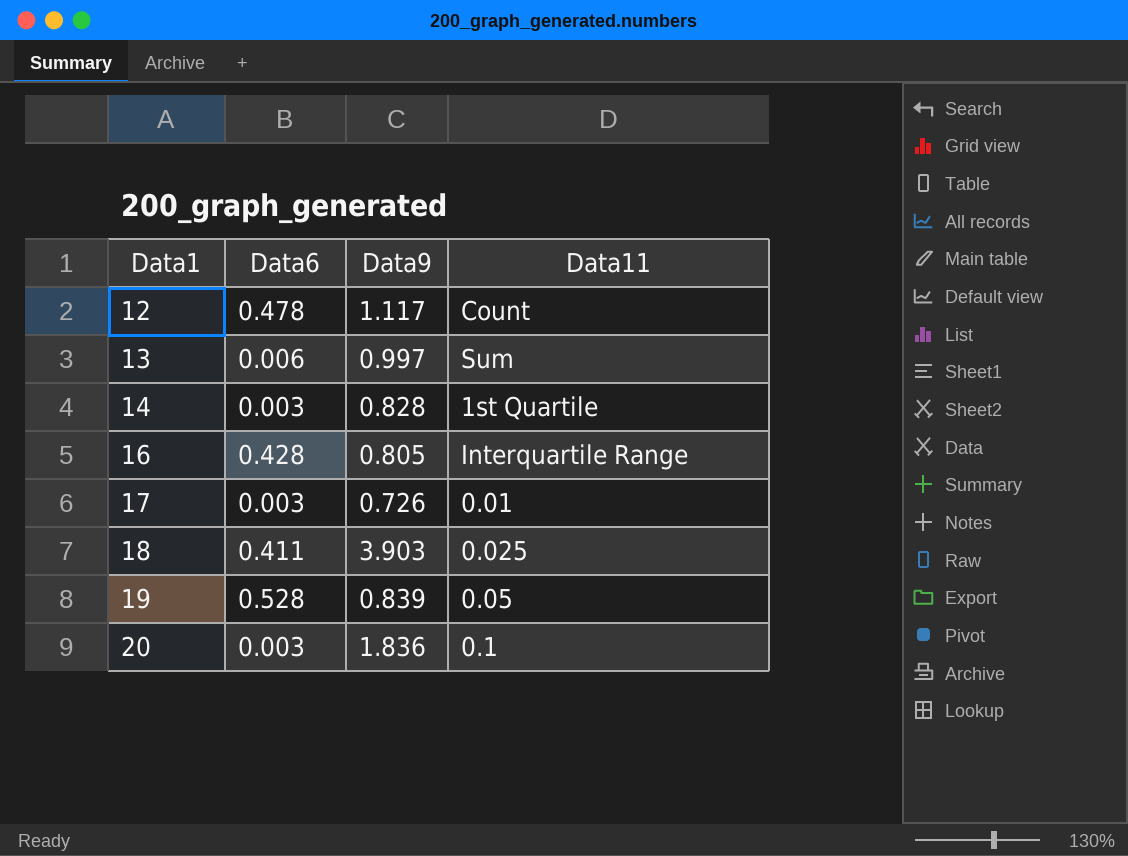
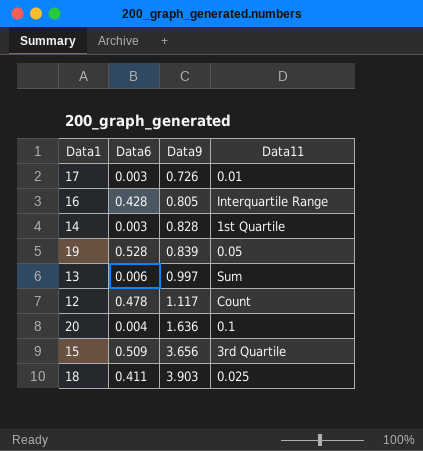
row order: Data1 ascending -> Data9 ascending
20 | Data6: 0.003 -> 0.004
20 | Data9: 1.836 -> 1.636
row 15: none -> 0.509 | 3.656 | 3rd Quartile

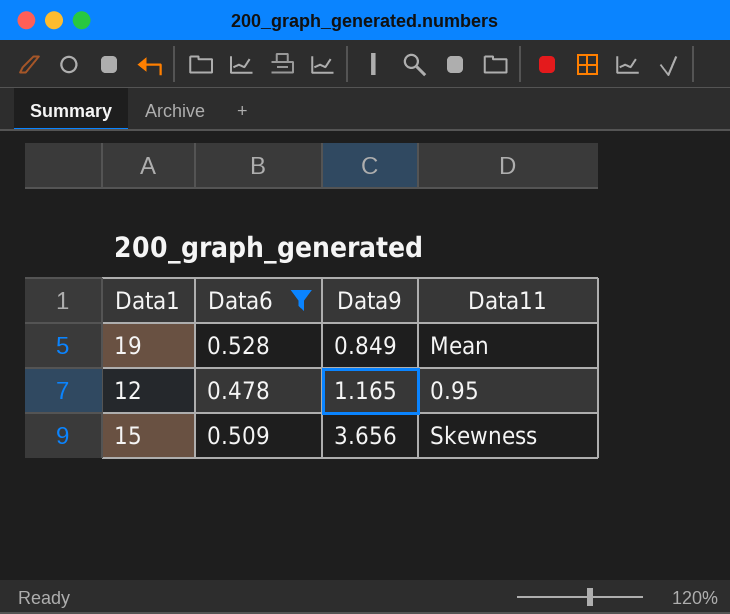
filter: none -> Data6 >= 0.478
19 | Data9: 0.839 -> 0.849
19 | Data11: 0.05 -> Mean
12 | Data9: 1.117 -> 1.165
12 | Data11: Count -> 0.95
15 | Data11: 3rd Quartile -> Skewness

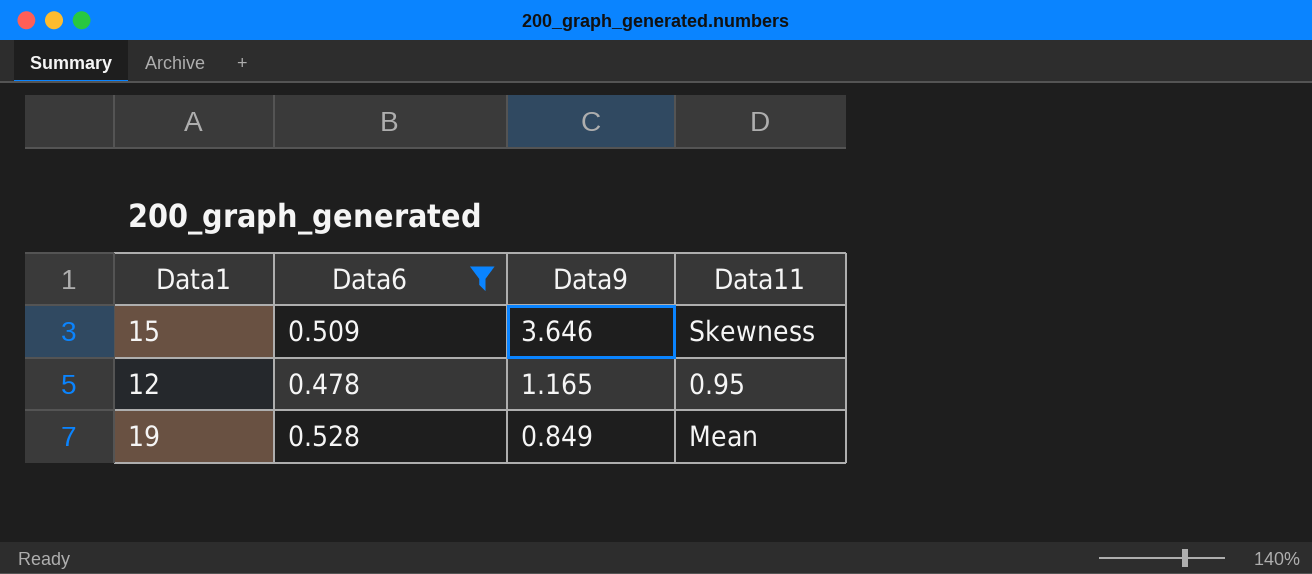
row order: Data9 ascending -> Data9 descending
15 | Data9: 3.656 -> 3.646

